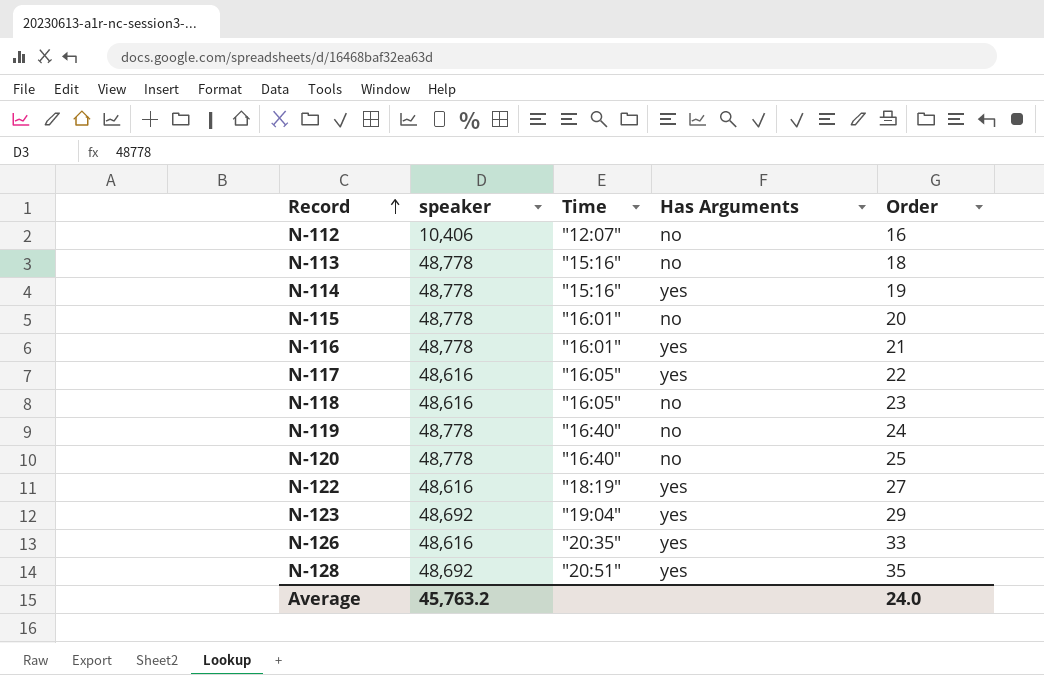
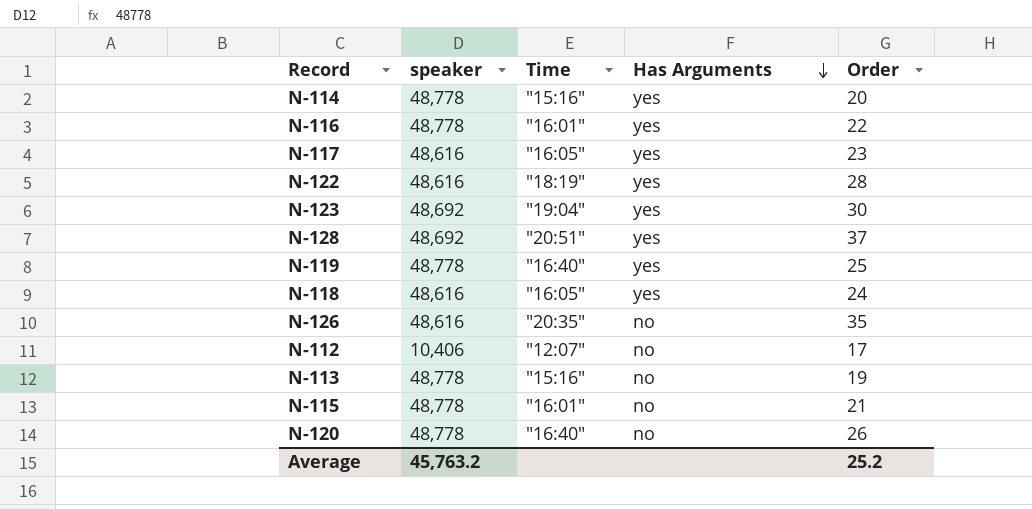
row order: Record ascending -> Has Arguments descending
N-114 | Order: 19 -> 20
N-116 | Order: 21 -> 22
N-117 | Order: 22 -> 23
N-122 | Order: 27 -> 28
N-123 | Order: 29 -> 30
N-128 | Order: 35 -> 37
N-119 | Has Arguments: no -> yes
N-119 | Order: 24 -> 25
N-118 | Has Arguments: no -> yes
N-118 | Order: 23 -> 24
N-126 | Has Arguments: yes -> no
N-126 | Order: 33 -> 35
N-112 | Order: 16 -> 17
N-113 | Order: 18 -> 19
N-115 | Order: 20 -> 21
N-120 | Order: 25 -> 26
Average | Order: 24.0 -> 25.2

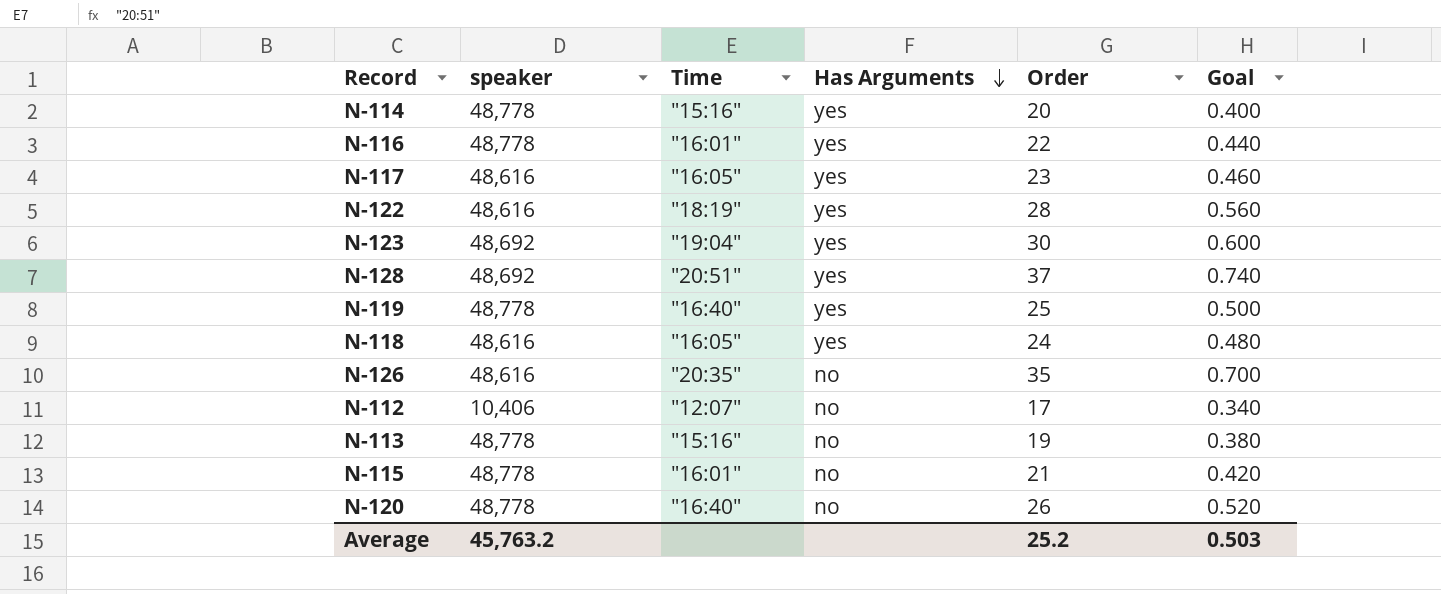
column Goal | formula: none -> [Order] * 0.02

